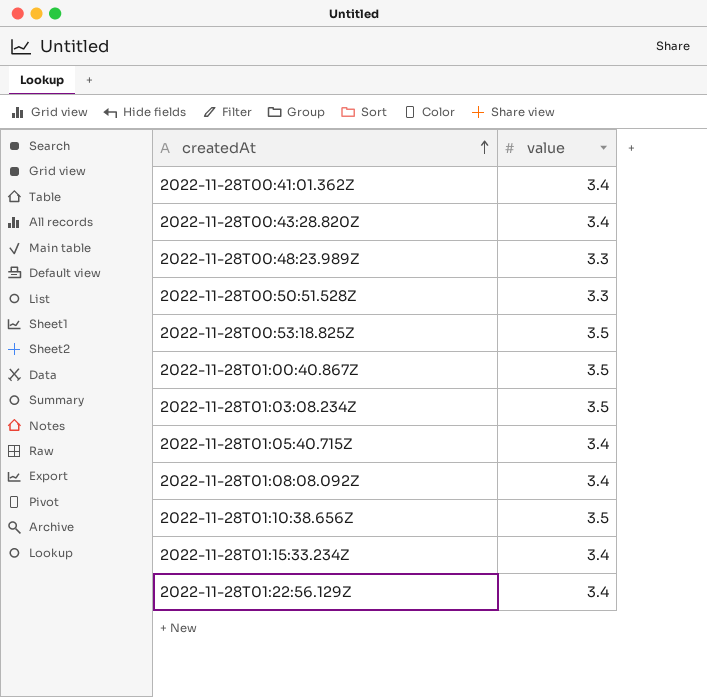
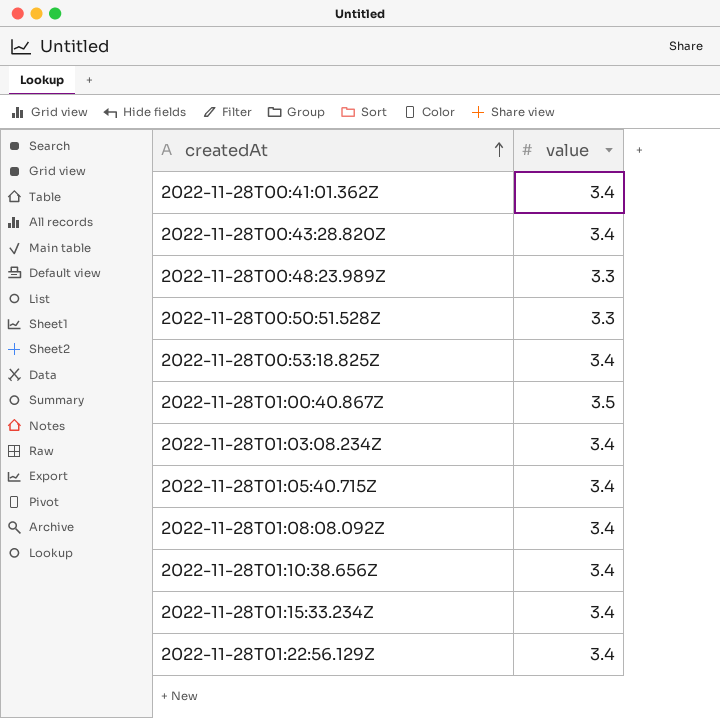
2022-11-28T00:53:18.825Z | value: 3.5 -> 3.4
2022-11-28T01:03:08.234Z | value: 3.5 -> 3.4
2022-11-28T01:10:38.656Z | value: 3.5 -> 3.4

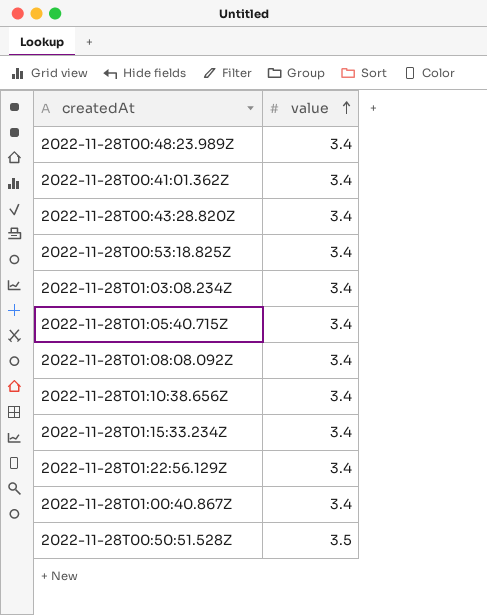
row order: createdAt ascending -> value ascending
2022-11-28T00:48:23.989Z | value: 3.3 -> 3.4
2022-11-28T01:00:40.867Z | value: 3.5 -> 3.4
2022-11-28T00:50:51.528Z | value: 3.3 -> 3.5

